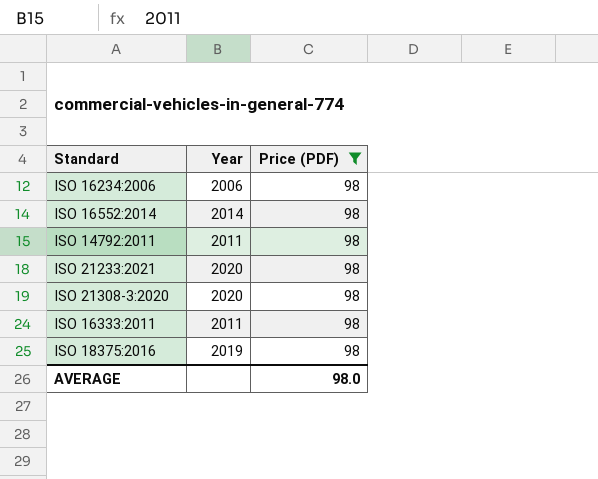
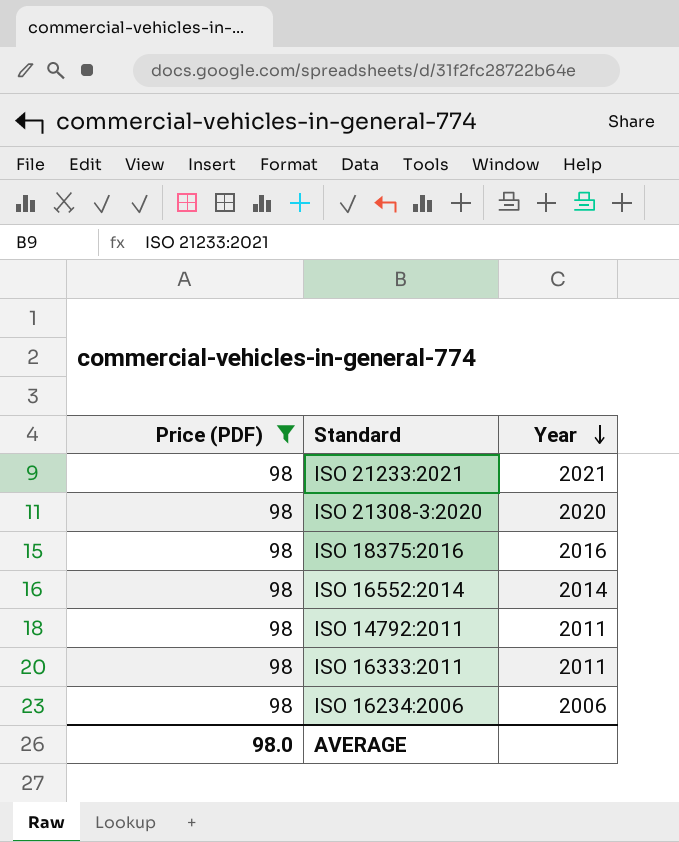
row order: none -> Year descending
column Price (PDF) | position: 3 -> 1
ISO 21233:2021 | Year: 2020 -> 2021
ISO 18375:2016 | Year: 2019 -> 2016

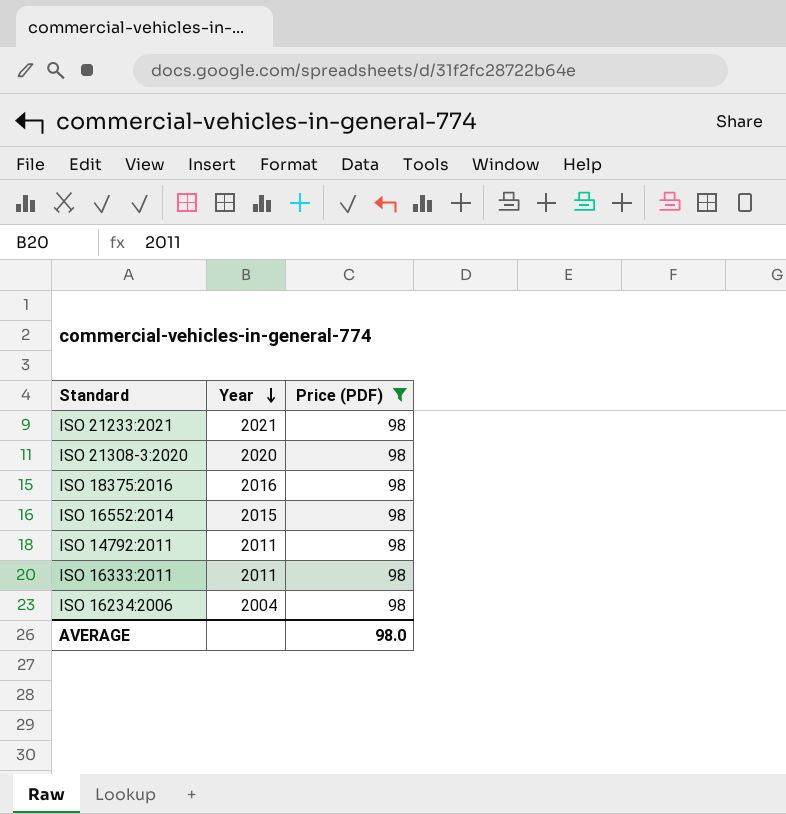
column Price (PDF) | position: 1 -> 3
ISO 16552:2014 | Year: 2014 -> 2015
ISO 16234:2006 | Year: 2006 -> 2004

